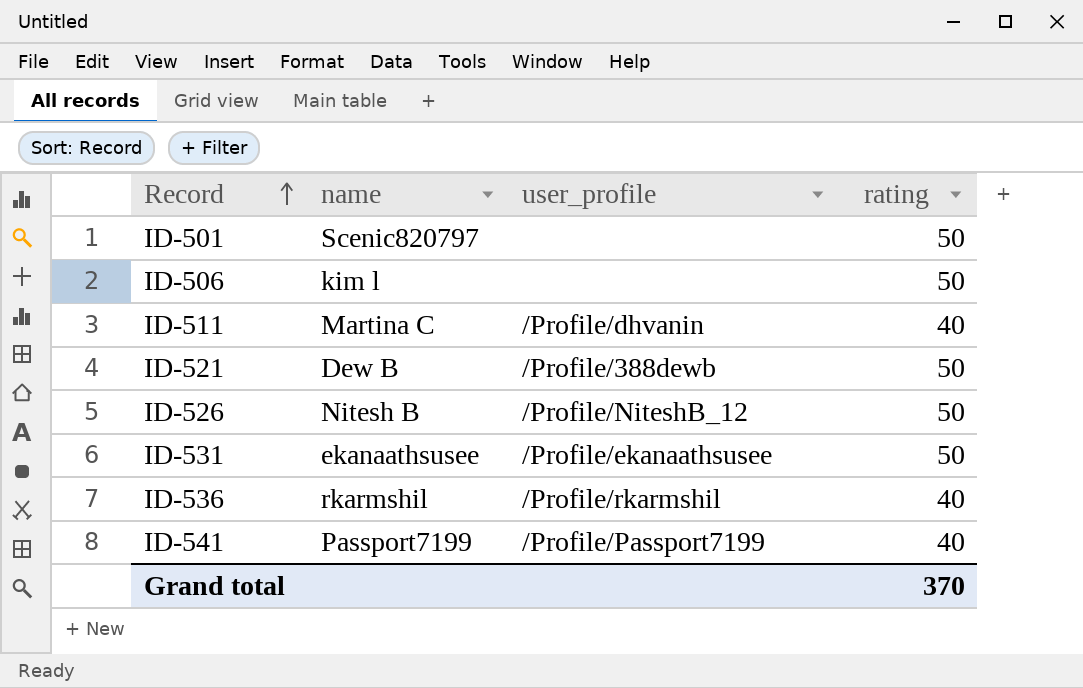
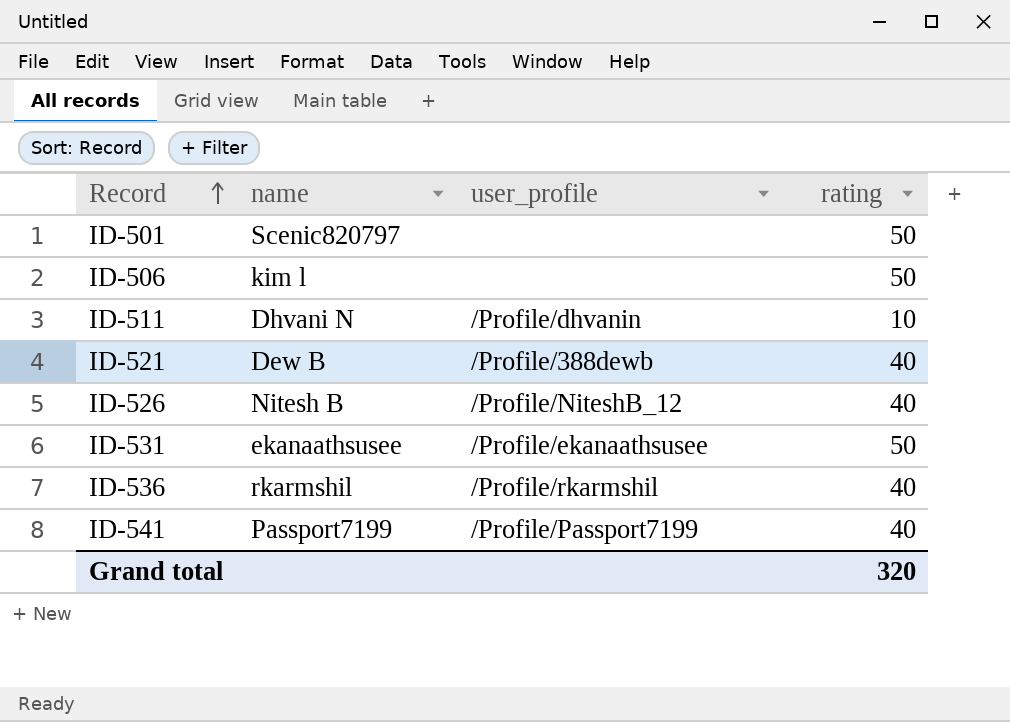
ID-511 | name: Martina C -> Dhvani N
ID-511 | rating: 40 -> 10
ID-521 | rating: 50 -> 40
ID-526 | rating: 50 -> 40
Grand total | rating: 370 -> 320

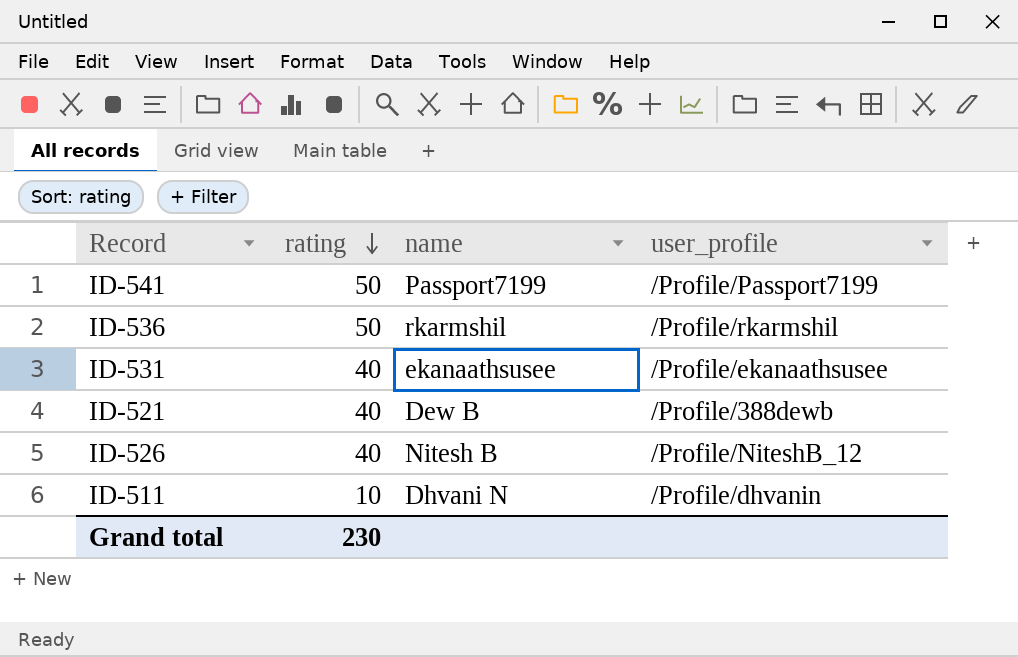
row order: Record ascending -> rating descending
column rating | position: 4 -> 2
row ID-501: Scenic820797 | none | 50 -> none
row ID-506: kim l | none | 50 -> none
ID-541 | rating: 40 -> 50
ID-536 | rating: 40 -> 50
ID-531 | rating: 50 -> 40
Grand total | rating: 320 -> 230

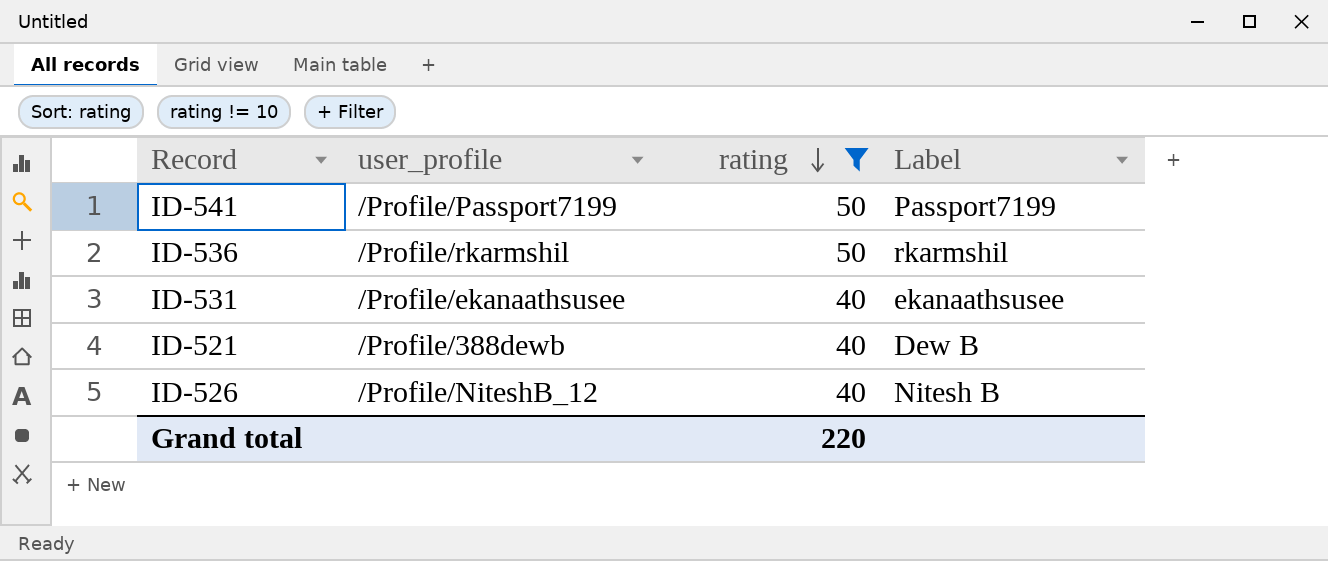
filter: none -> rating != 10
column user_profile | position: 4 -> 2
column name: name -> Label
Grand total | rating: 230 -> 220

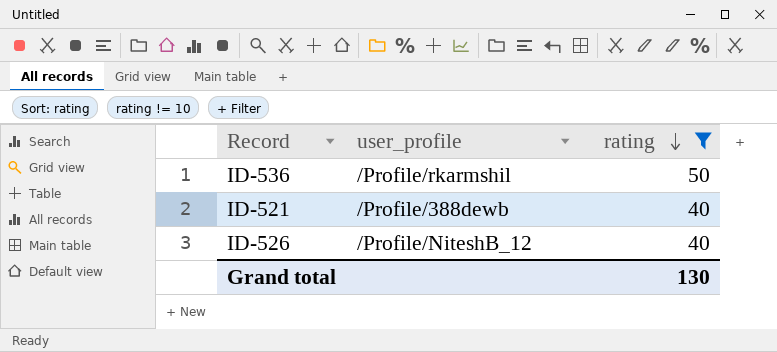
column Label | position: 4 -> none
row ID-541: /Profile/Passport7199 | 50 | Passport7199 -> none
row ID-531: /Profile/ekanaathsusee | 40 | ekanaathsusee -> none
Grand total | rating: 220 -> 130

